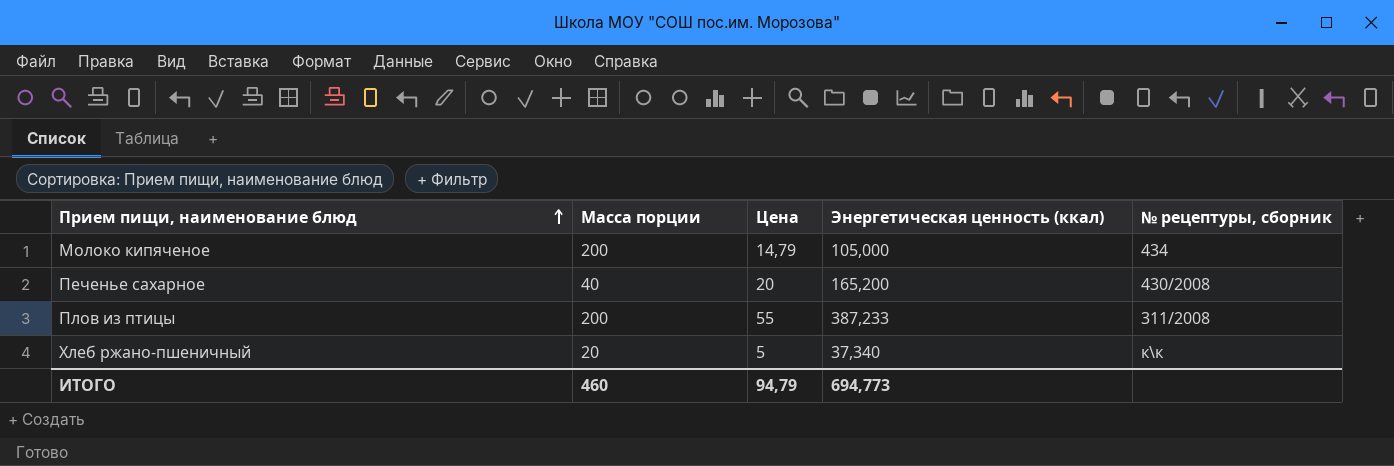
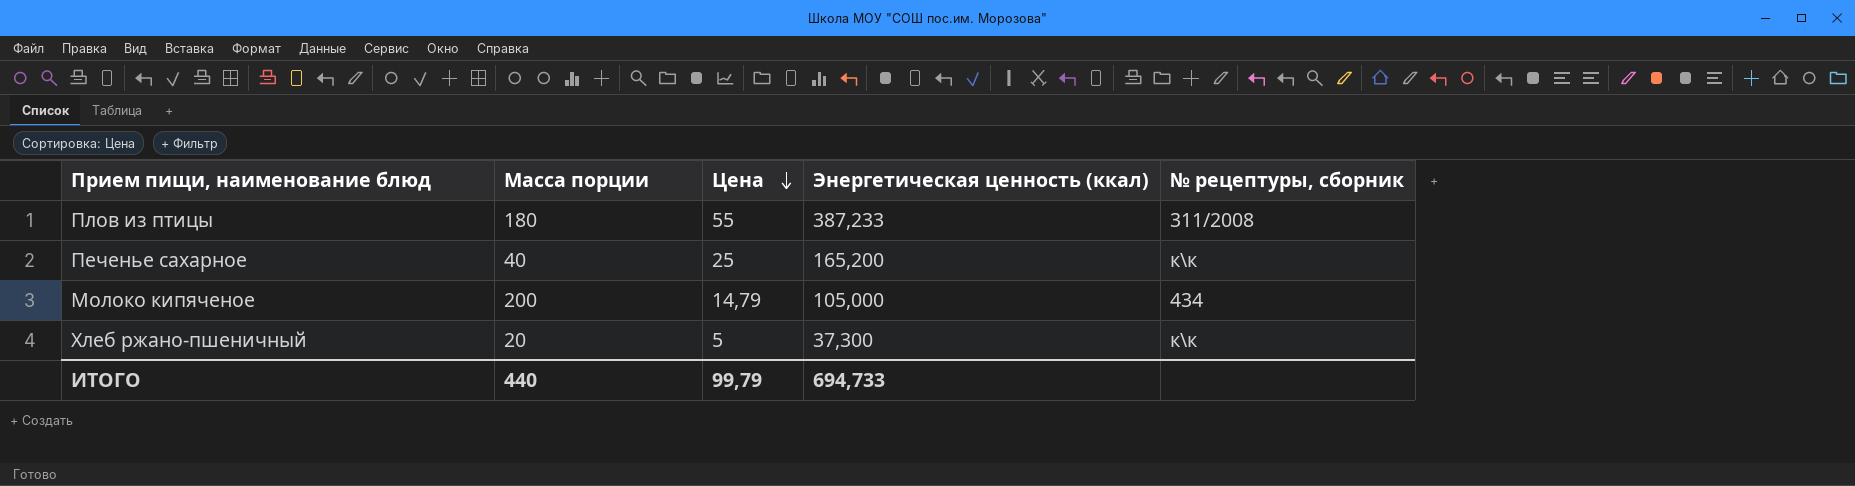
row order: Прием пищи, наименование блюд ascending -> Цена descending
Плов из птицы | Масса порции: 200 -> 180
Печенье сахарное | Цена: 20 -> 25
Печенье сахарное | № рецептуры, сборник: 430/2008 -> к\к
Хлеб ржано-пшеничный | Энергетическая ценность (ккал): 37,340 -> 37,300
ИТОГО | Масса порции: 460 -> 440
ИТОГО | Цена: 94,79 -> 99,79
ИТОГО | Энергетическая ценность (ккал): 694,773 -> 694,733

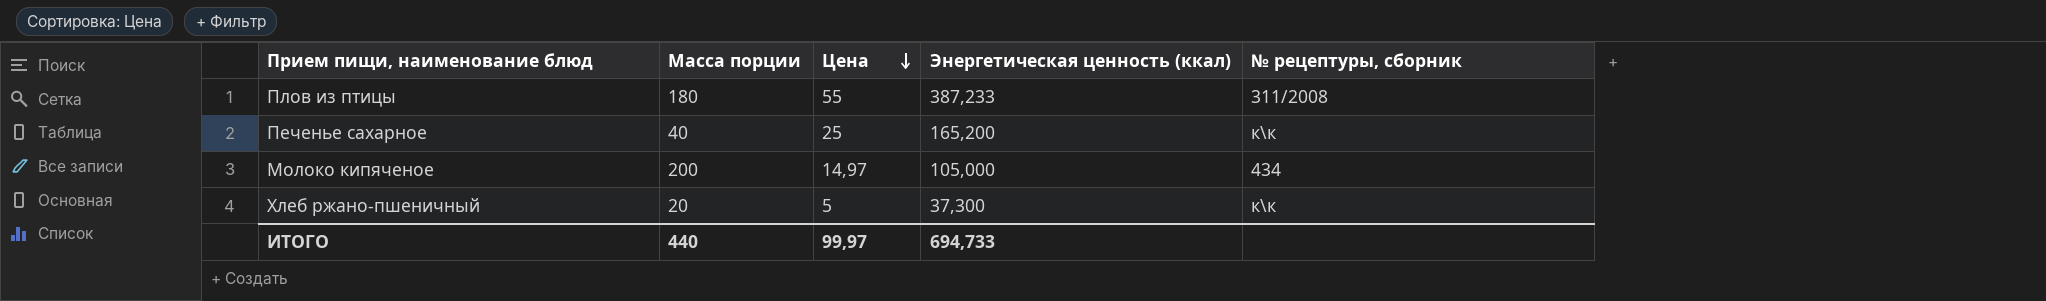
Молоко кипяченое | Цена: 14,79 -> 14,97
ИТОГО | Цена: 99,79 -> 99,97

